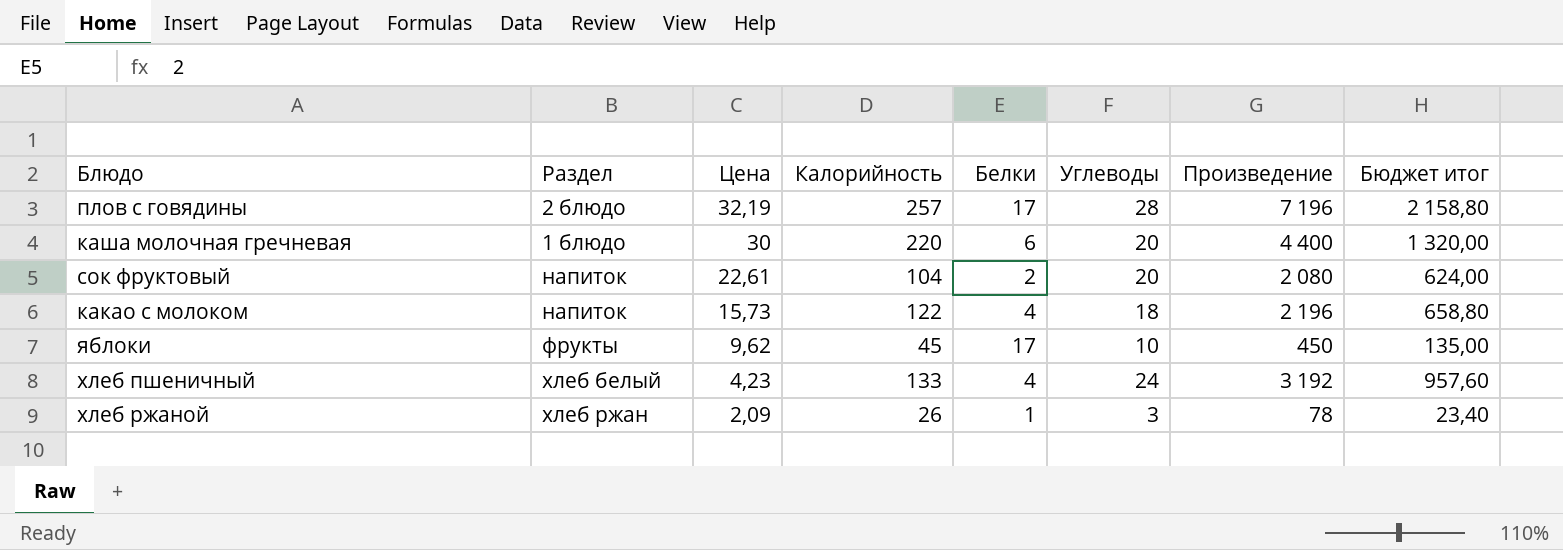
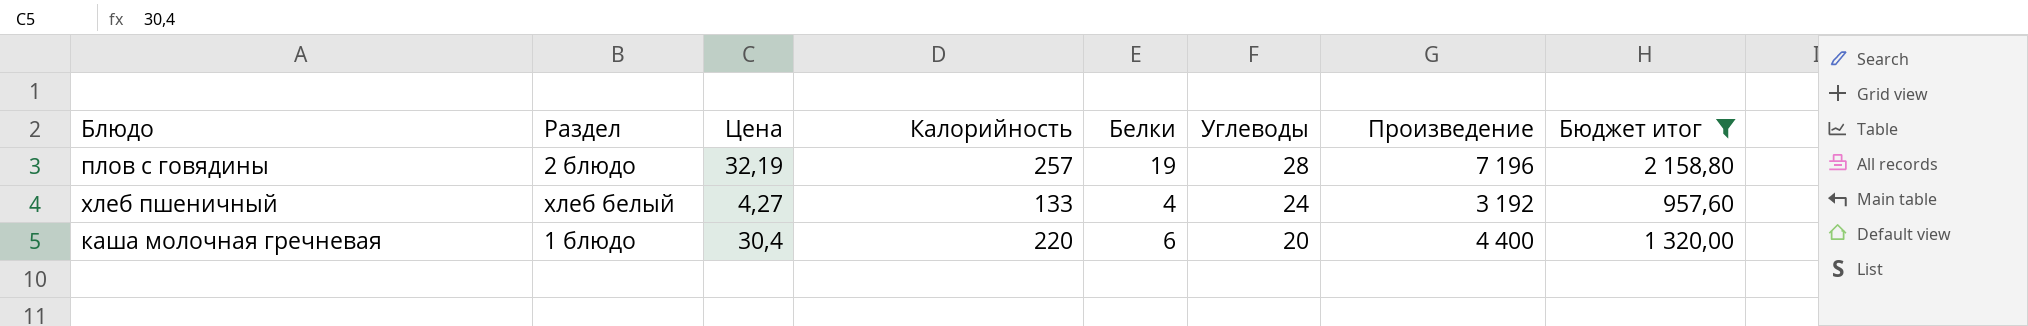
filter: none -> Бюджет итог >= 957,60
row order: Цена descending -> Углеводы descending
плов с говядины | Белки: 17 -> 19
хлеб пшеничный | Цена: 4,23 -> 4,27
каша молочная гречневая | Цена: 30 -> 30,4

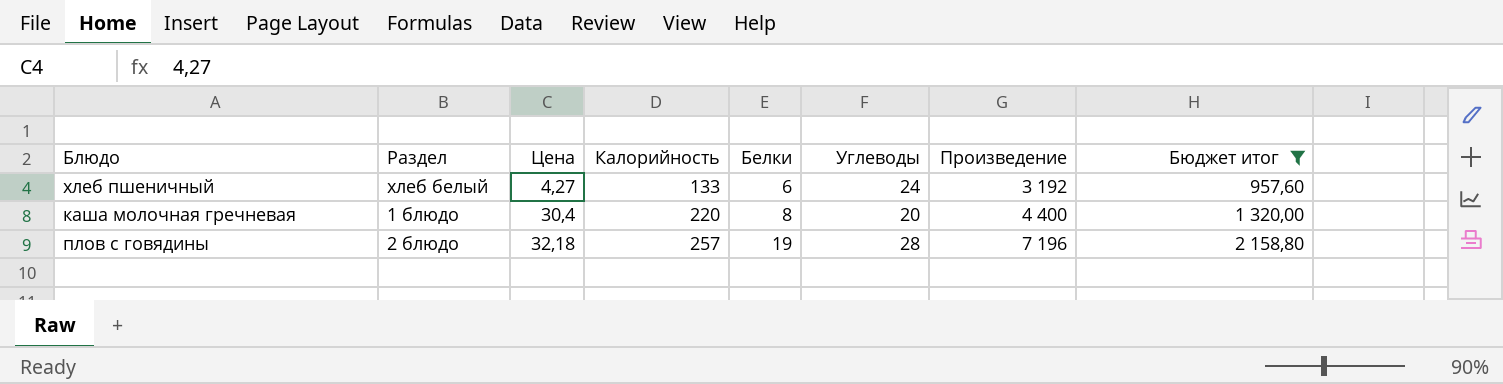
row order: Углеводы descending -> Цена ascending
хлеб пшеничный | Белки: 4 -> 6
каша молочная гречневая | Белки: 6 -> 8
плов с говядины | Цена: 32,19 -> 32,18

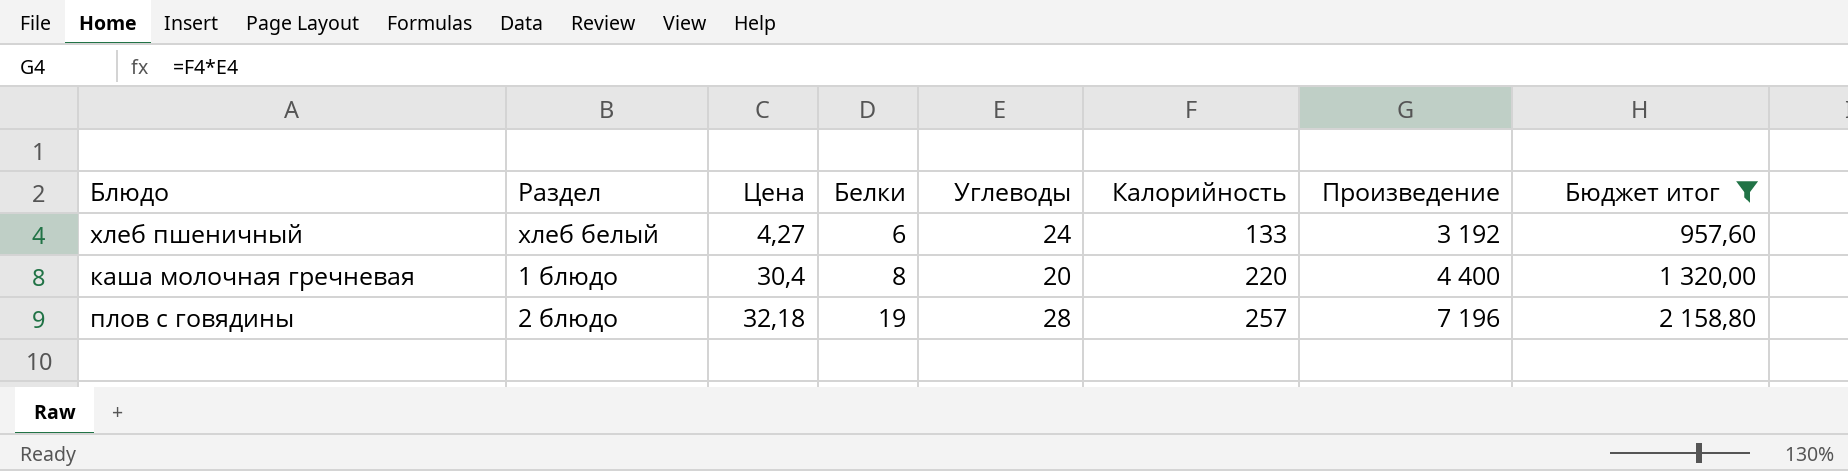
column Калорийность | position: 4 -> 6

